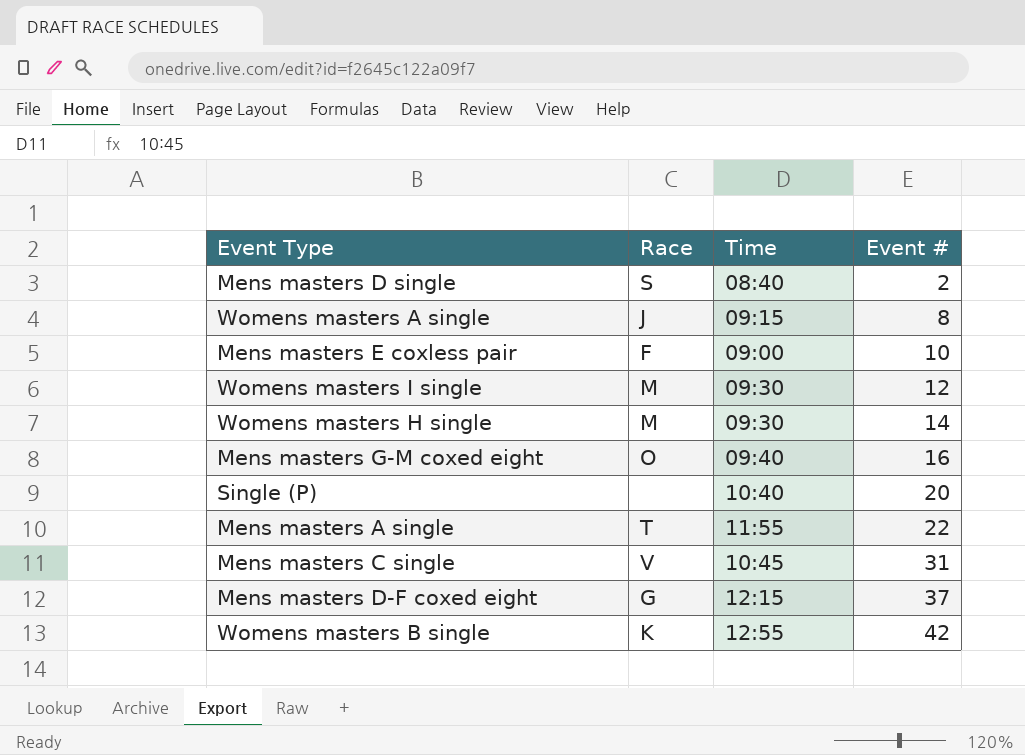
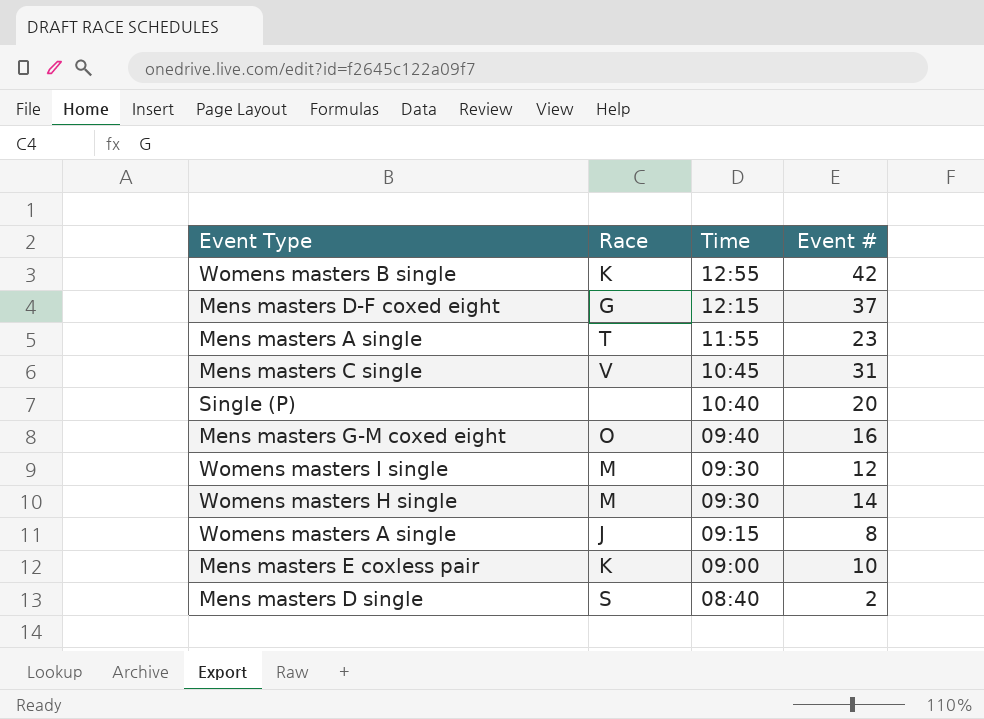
row order: Event # ascending -> Time descending
Mens masters A single | Event #: 22 -> 23
Mens masters E coxless pair | Race: F -> K

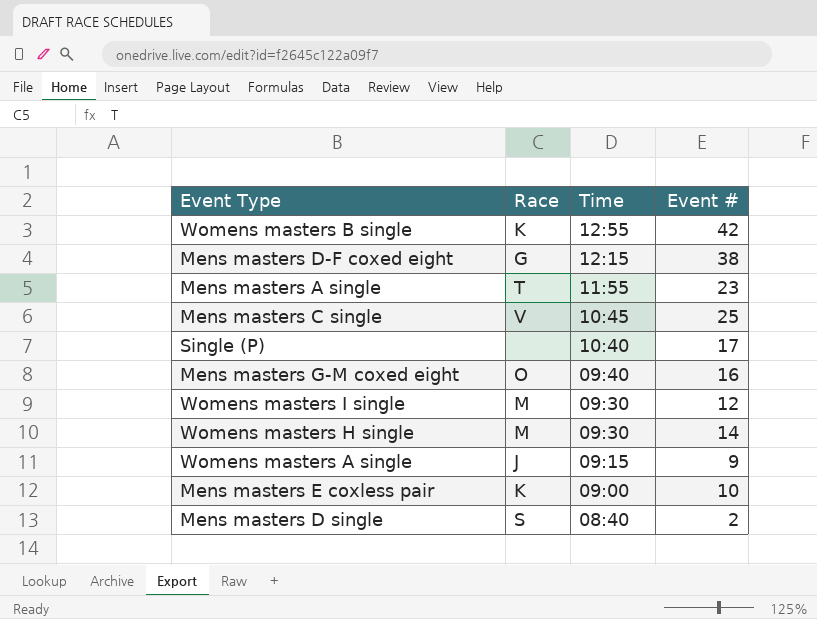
Mens masters D-F coxed eight | Event #: 37 -> 38
Mens masters C single | Event #: 31 -> 25
Single (P) | Event #: 20 -> 17
Womens masters A single | Event #: 8 -> 9

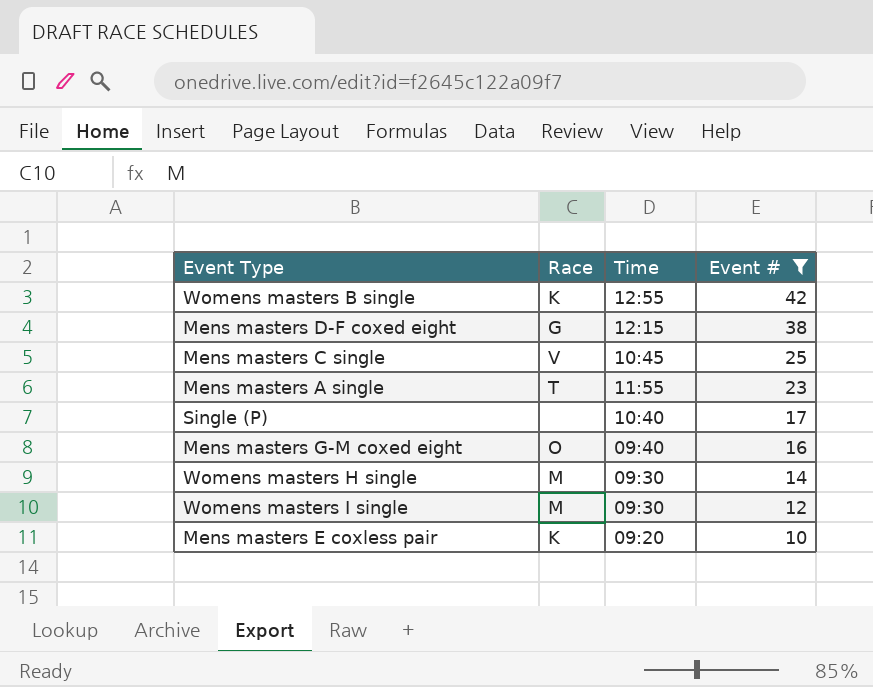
filter: none -> Event # >= 10
row order: Time descending -> Event # descending
Mens masters E coxless pair | Time: 09:00 -> 09:20

